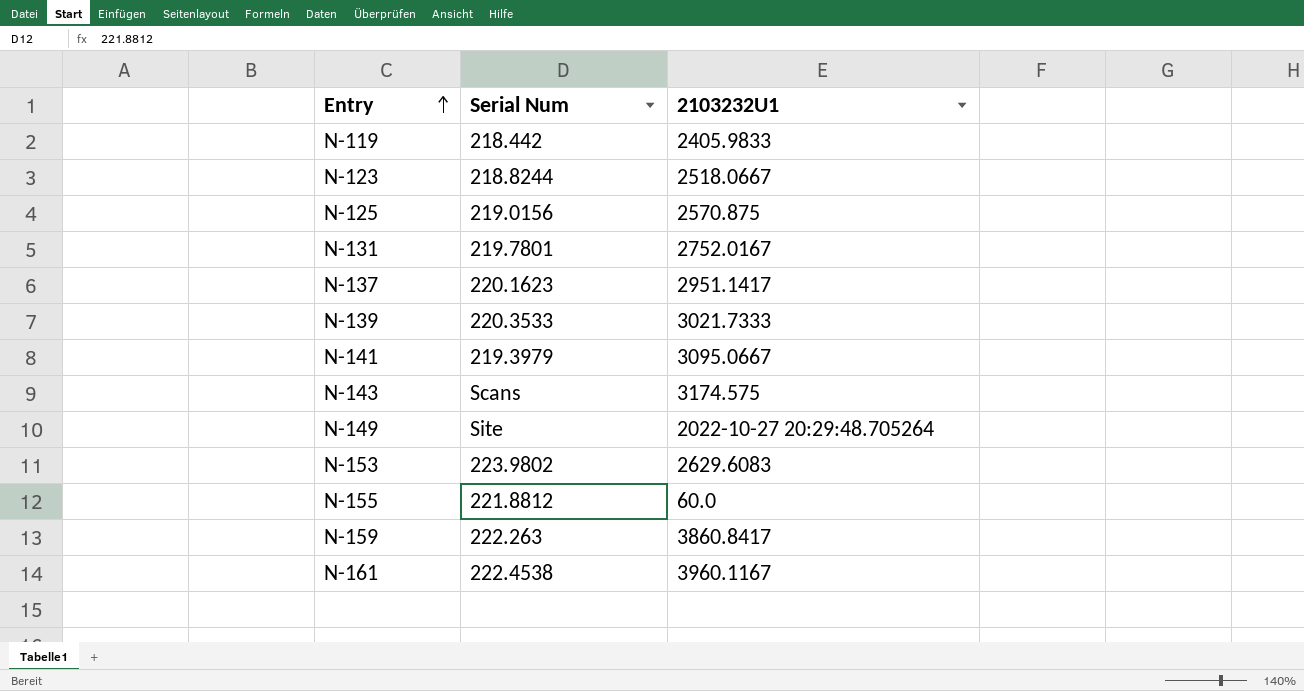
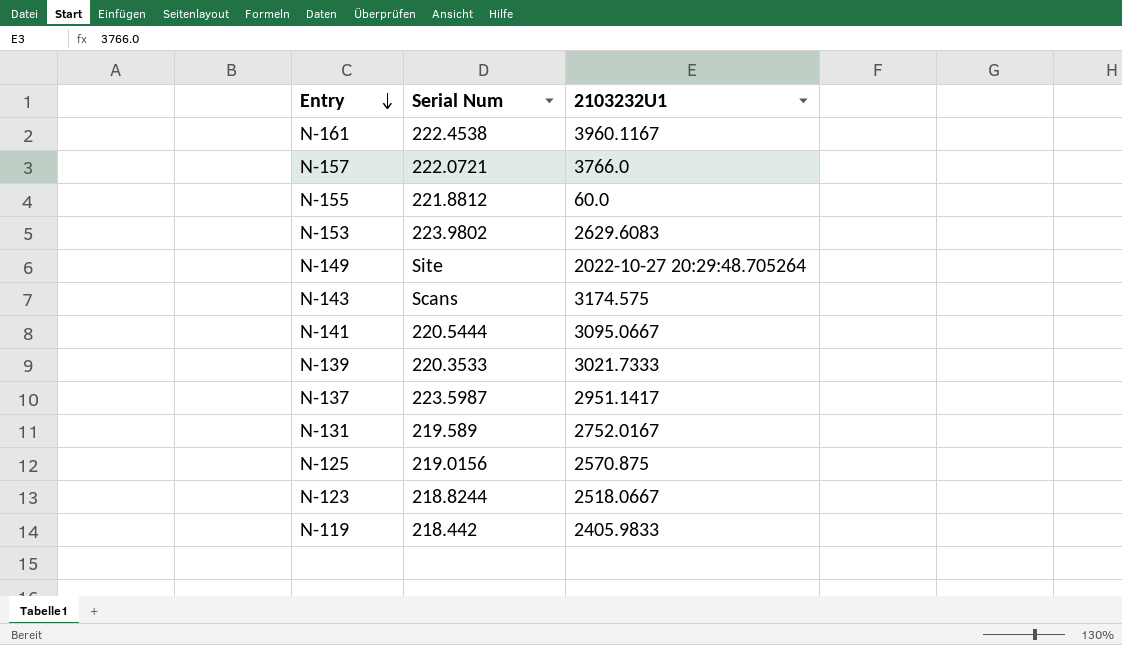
row order: Entry ascending -> Entry descending
row N-159: 222.263 | 3860.8417 -> none
row N-157: none -> 222.0721 | 3766.0
N-141 | Serial Num: 219.3979 -> 220.5444
N-137 | Serial Num: 220.1623 -> 223.5987
N-131 | Serial Num: 219.7801 -> 219.589

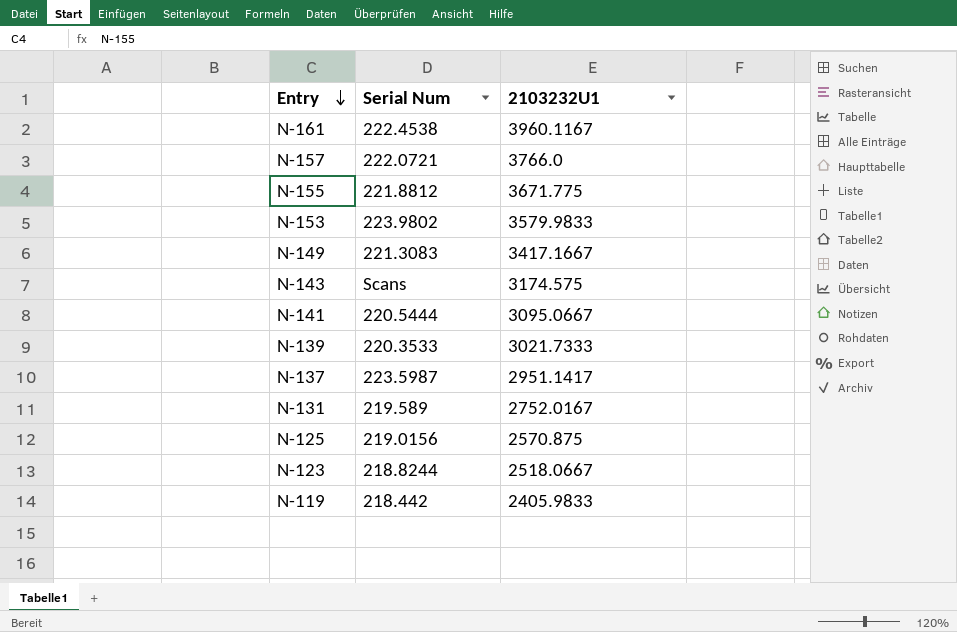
N-155 | 2103232U1: 60.0 -> 3671.775
N-153 | 2103232U1: 2629.6083 -> 3579.9833
N-149 | Serial Num: Site -> 221.3083
N-149 | 2103232U1: 2022-10-27 20:29:48.705264 -> 3417.1667

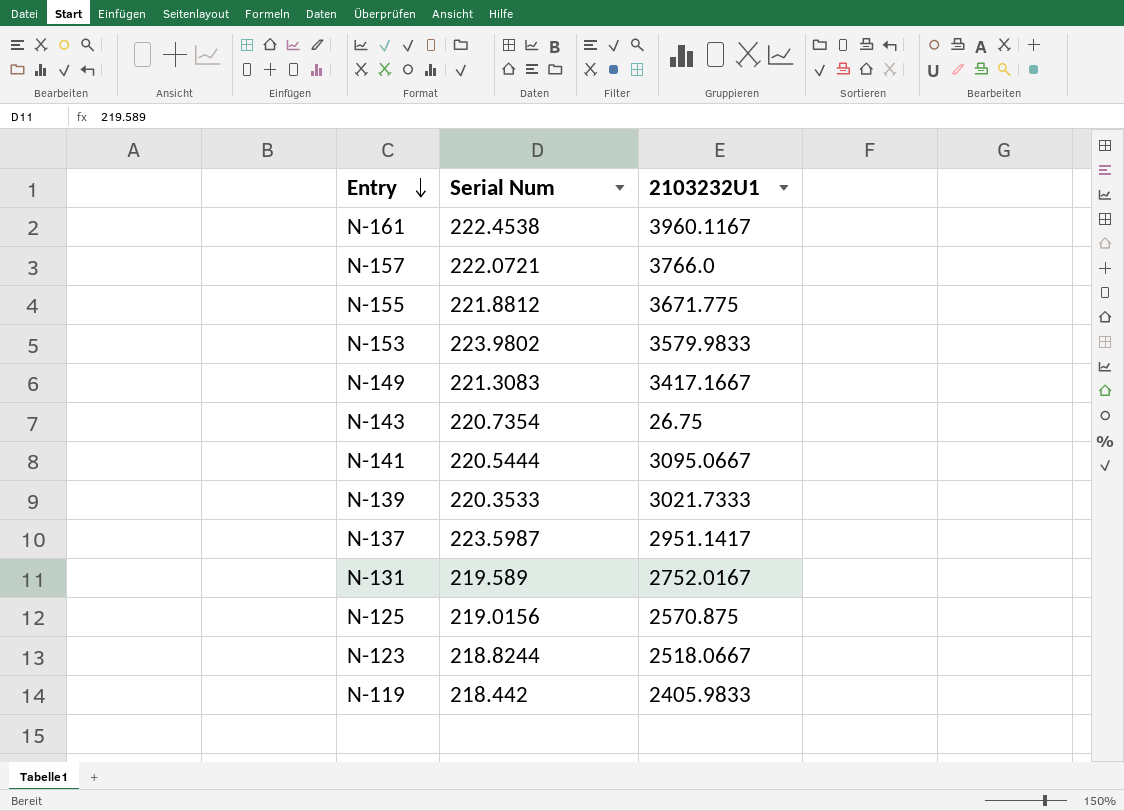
N-143 | Serial Num: Scans -> 220.7354
N-143 | 2103232U1: 3174.575 -> 26.75

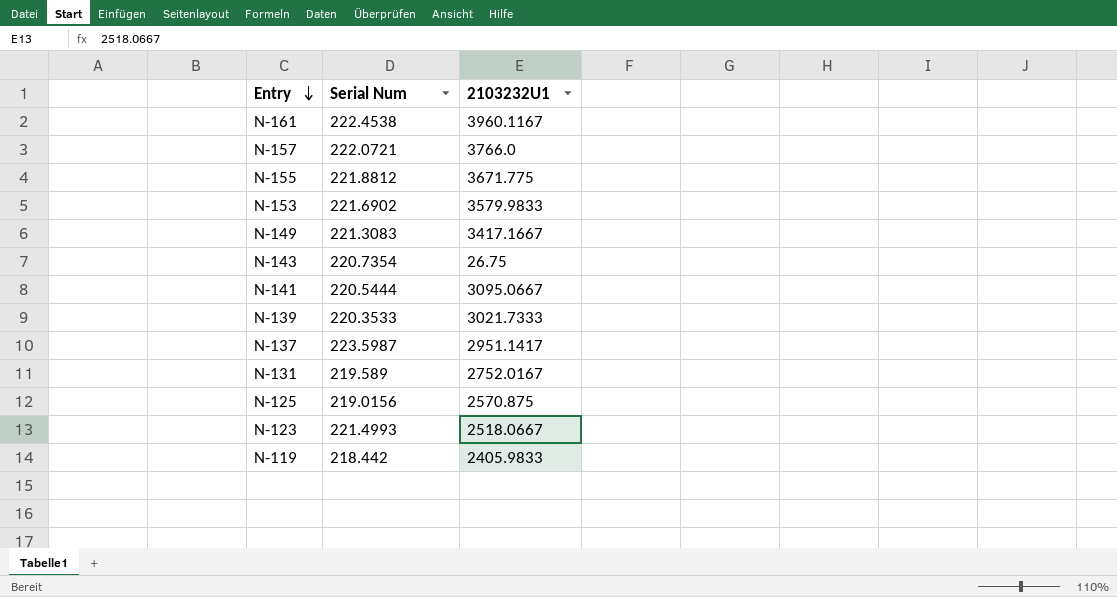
N-153 | Serial Num: 223.9802 -> 221.6902
N-123 | Serial Num: 218.8244 -> 221.4993

